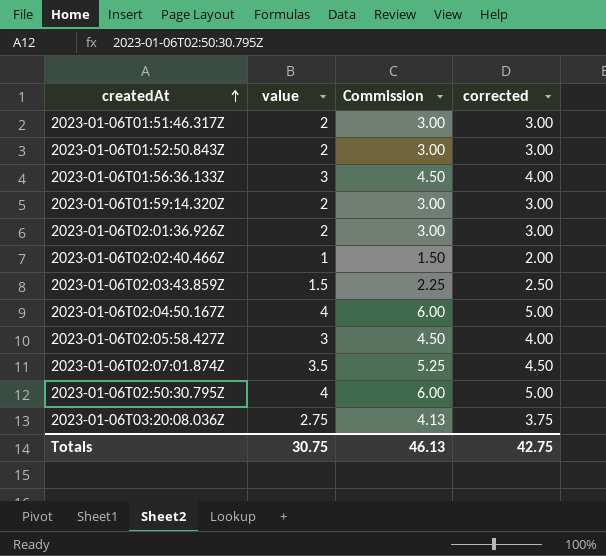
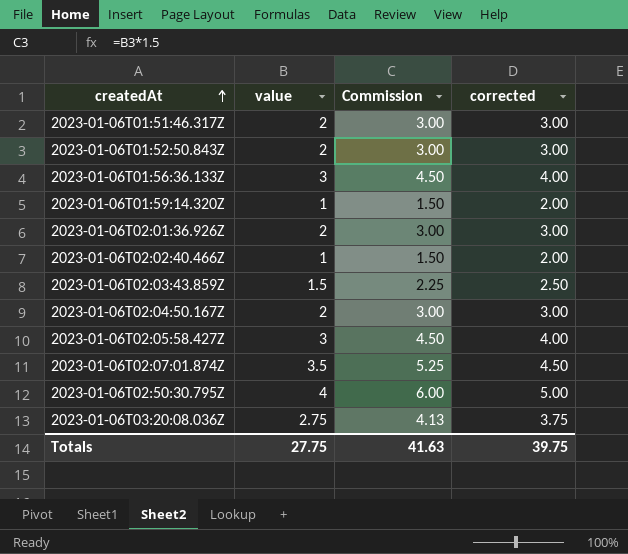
2023-01-06T01:59:14.320Z | value: 2 -> 1
2023-01-06T01:59:14.320Z | Commission: 3.00 -> 1.50
2023-01-06T01:59:14.320Z | corrected: 3.00 -> 2.00
2023-01-06T02:04:50.167Z | value: 4 -> 2
2023-01-06T02:04:50.167Z | Commission: 6.00 -> 3.00
2023-01-06T02:04:50.167Z | corrected: 5.00 -> 3.00
Totals | value: 30.75 -> 27.75
Totals | Commission: 46.13 -> 41.63
Totals | corrected: 42.75 -> 39.75

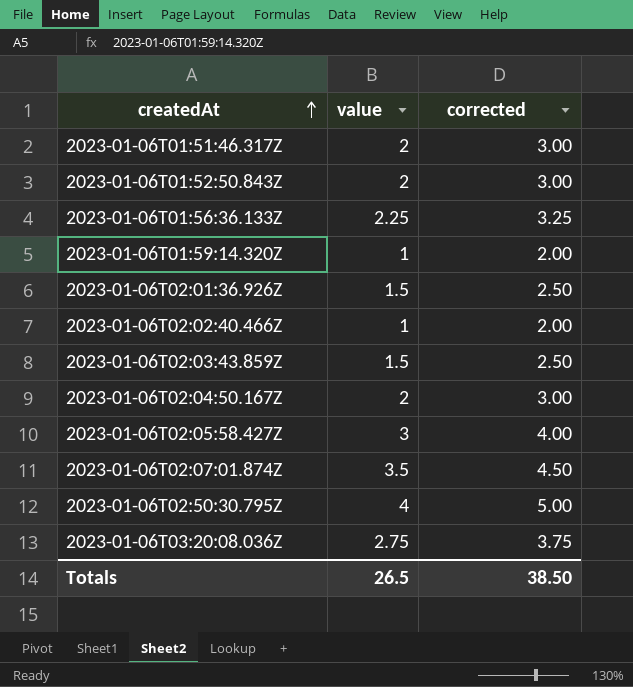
column Commission | formula: [value] * 1.5 -> none
2023-01-06T01:56:36.133Z | value: 3 -> 2.25
2023-01-06T01:56:36.133Z | corrected: 4.00 -> 3.25
2023-01-06T02:01:36.926Z | value: 2 -> 1.5
2023-01-06T02:01:36.926Z | corrected: 3.00 -> 2.50
Totals | value: 27.75 -> 26.5
Totals | corrected: 39.75 -> 38.50

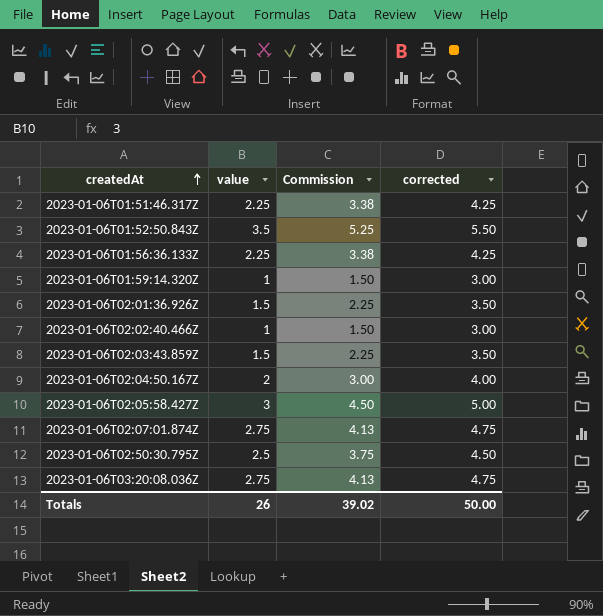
column Commission | formula: none -> [value] * 1.5
column corrected | formula: [value] + 1 -> [value] + 2
2023-01-06T01:51:46.317Z | value: 2 -> 2.25
2023-01-06T01:52:50.843Z | value: 2 -> 3.5
2023-01-06T02:07:01.874Z | value: 3.5 -> 2.75
2023-01-06T02:50:30.795Z | value: 4 -> 2.5
Totals | value: 26.5 -> 26
Totals | corrected: 38.50 -> 50.00

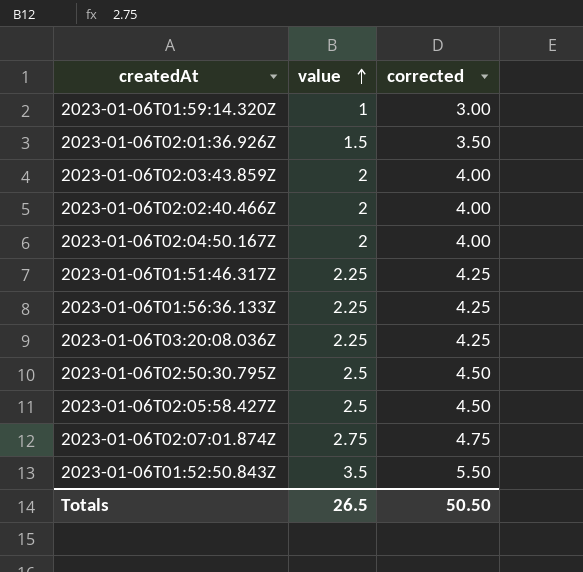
row order: createdAt ascending -> value ascending
column Commission | formula: [value] * 1.5 -> none
2023-01-06T02:03:43.859Z | value: 1.5 -> 2
2023-01-06T02:03:43.859Z | corrected: 3.50 -> 4.00
2023-01-06T02:02:40.466Z | value: 1 -> 2
2023-01-06T02:02:40.466Z | corrected: 3.00 -> 4.00
2023-01-06T03:20:08.036Z | value: 2.75 -> 2.25
2023-01-06T03:20:08.036Z | corrected: 4.75 -> 4.25
2023-01-06T02:05:58.427Z | value: 3 -> 2.5
2023-01-06T02:05:58.427Z | corrected: 5.00 -> 4.50
Totals | value: 26 -> 26.5
Totals | corrected: 50.00 -> 50.50

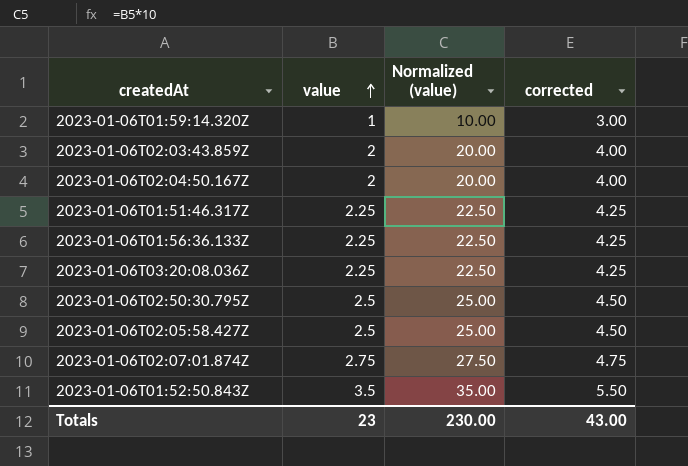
column Normalized (value) | formula: none -> [value] * 10
row 2023-01-06T02:01:36.926Z: 1.5 | 3.50 -> none
row 2023-01-06T02:02:40.466Z: 2 | 4.00 -> none
Totals | value: 26.5 -> 23
Totals | corrected: 50.50 -> 43.00

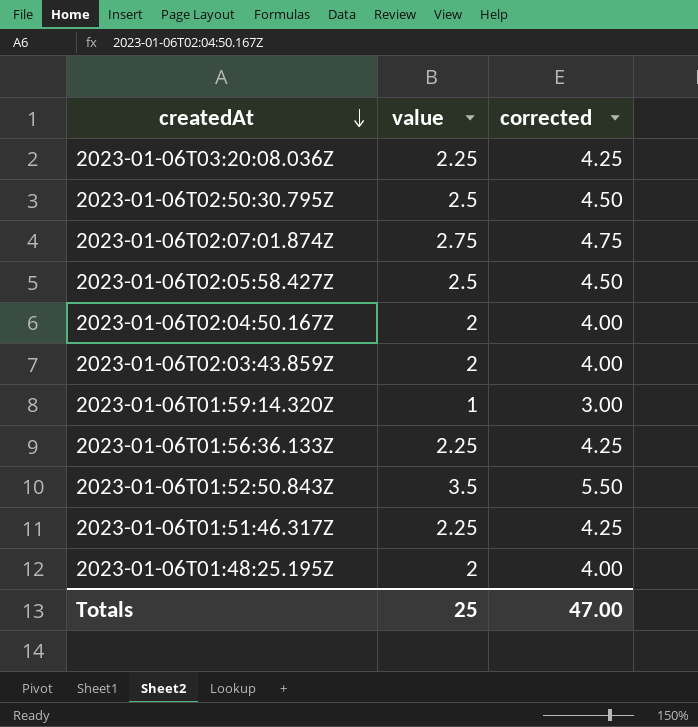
row order: value ascending -> createdAt descending
column Normalized (value) | formula: [value] * 10 -> none
row 2023-01-06T01:48:25.195Z: none -> 2 | 4.00
Totals | value: 23 -> 25
Totals | corrected: 43.00 -> 47.00

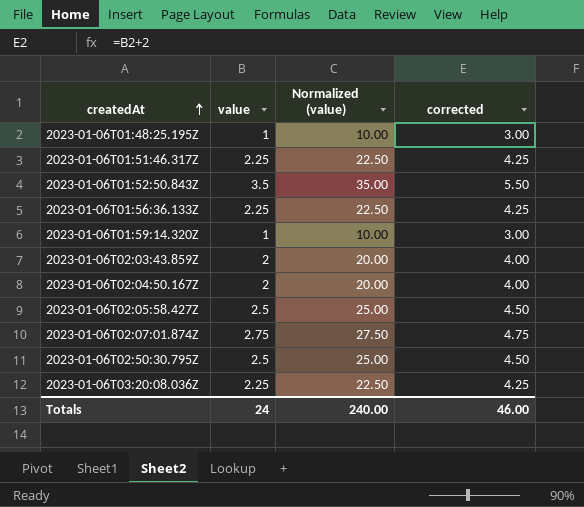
row order: createdAt descending -> createdAt ascending
column Normalized (value) | formula: none -> [value] * 10
2023-01-06T01:48:25.195Z | value: 2 -> 1
2023-01-06T01:48:25.195Z | corrected: 4.00 -> 3.00
Totals | value: 25 -> 24
Totals | corrected: 47.00 -> 46.00

